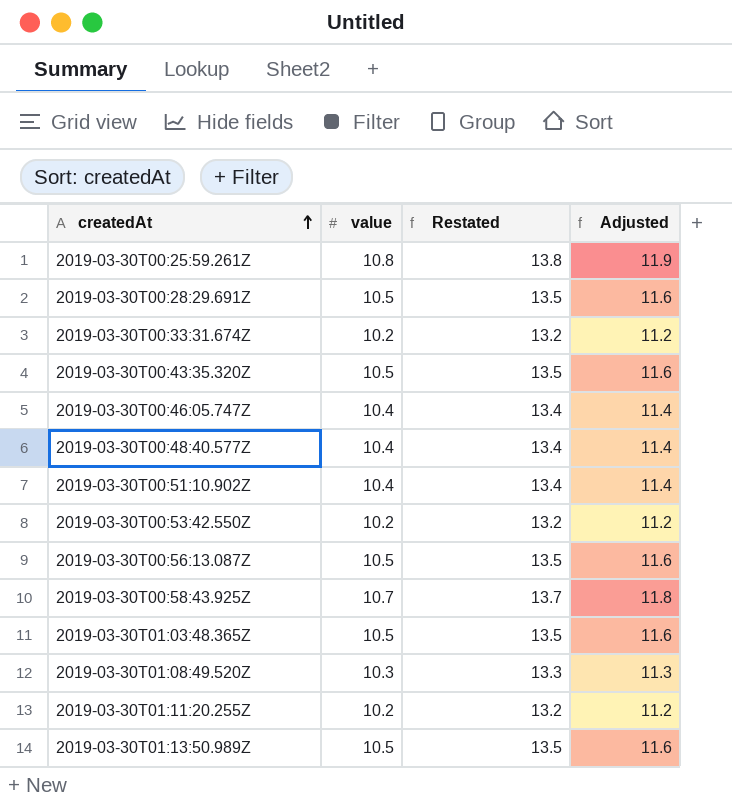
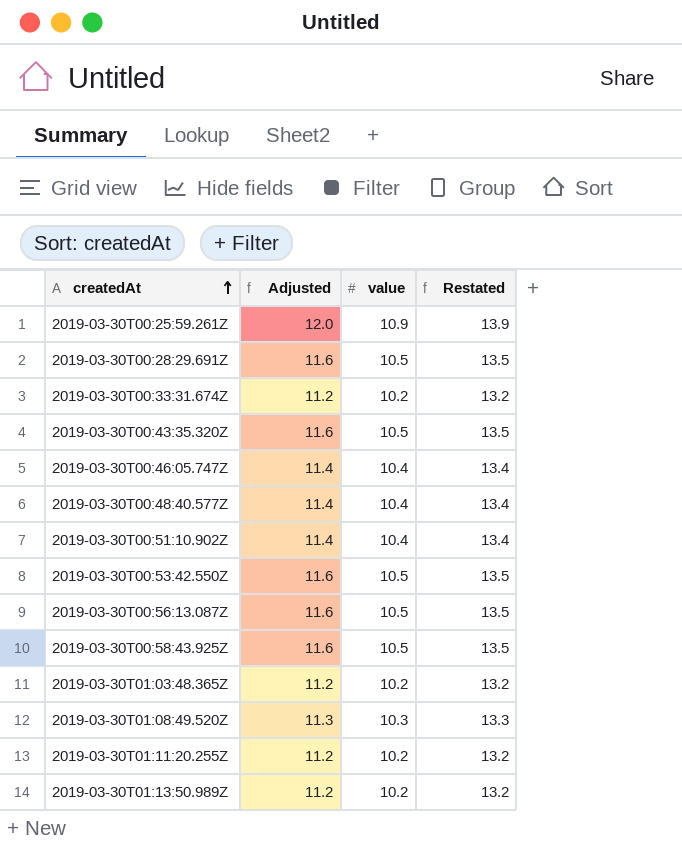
column Adjusted | position: 4 -> 2
2019-03-30T00:25:59.261Z | Adjusted: 11.9 -> 12.0
2019-03-30T00:25:59.261Z | value: 10.8 -> 10.9
2019-03-30T00:25:59.261Z | Restated: 13.8 -> 13.9
2019-03-30T00:53:42.550Z | Adjusted: 11.2 -> 11.6
2019-03-30T00:53:42.550Z | value: 10.2 -> 10.5
2019-03-30T00:53:42.550Z | Restated: 13.2 -> 13.5
2019-03-30T00:58:43.925Z | Adjusted: 11.8 -> 11.6
2019-03-30T00:58:43.925Z | value: 10.7 -> 10.5
2019-03-30T00:58:43.925Z | Restated: 13.7 -> 13.5
2019-03-30T01:03:48.365Z | Adjusted: 11.6 -> 11.2
2019-03-30T01:03:48.365Z | value: 10.5 -> 10.2
2019-03-30T01:03:48.365Z | Restated: 13.5 -> 13.2
2019-03-30T01:13:50.989Z | Adjusted: 11.6 -> 11.2
2019-03-30T01:13:50.989Z | value: 10.5 -> 10.2
2019-03-30T01:13:50.989Z | Restated: 13.5 -> 13.2

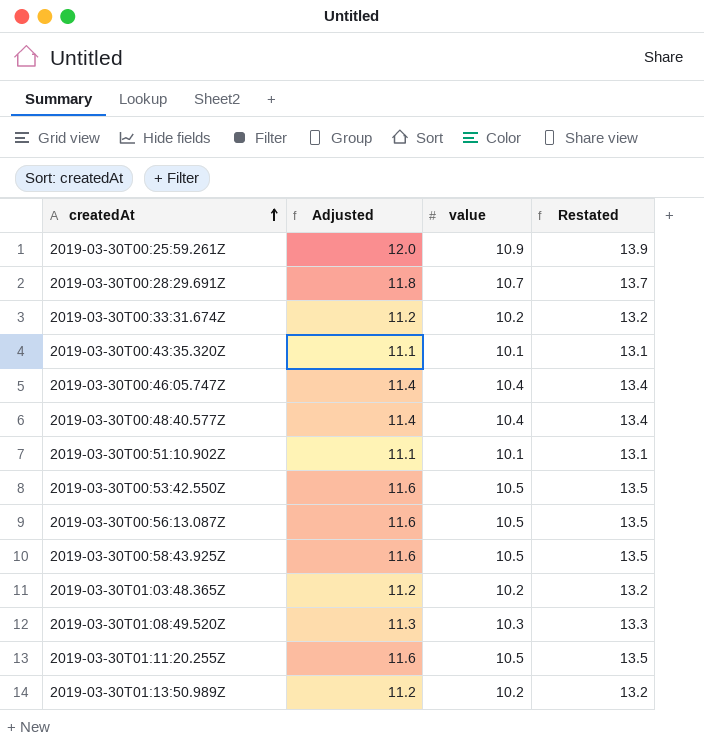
2019-03-30T00:28:29.691Z | Adjusted: 11.6 -> 11.8
2019-03-30T00:28:29.691Z | value: 10.5 -> 10.7
2019-03-30T00:28:29.691Z | Restated: 13.5 -> 13.7
2019-03-30T00:43:35.320Z | Adjusted: 11.6 -> 11.1
2019-03-30T00:43:35.320Z | value: 10.5 -> 10.1
2019-03-30T00:43:35.320Z | Restated: 13.5 -> 13.1
2019-03-30T00:51:10.902Z | Adjusted: 11.4 -> 11.1
2019-03-30T00:51:10.902Z | value: 10.4 -> 10.1
2019-03-30T00:51:10.902Z | Restated: 13.4 -> 13.1
2019-03-30T01:11:20.255Z | Adjusted: 11.2 -> 11.6
2019-03-30T01:11:20.255Z | value: 10.2 -> 10.5
2019-03-30T01:11:20.255Z | Restated: 13.2 -> 13.5

